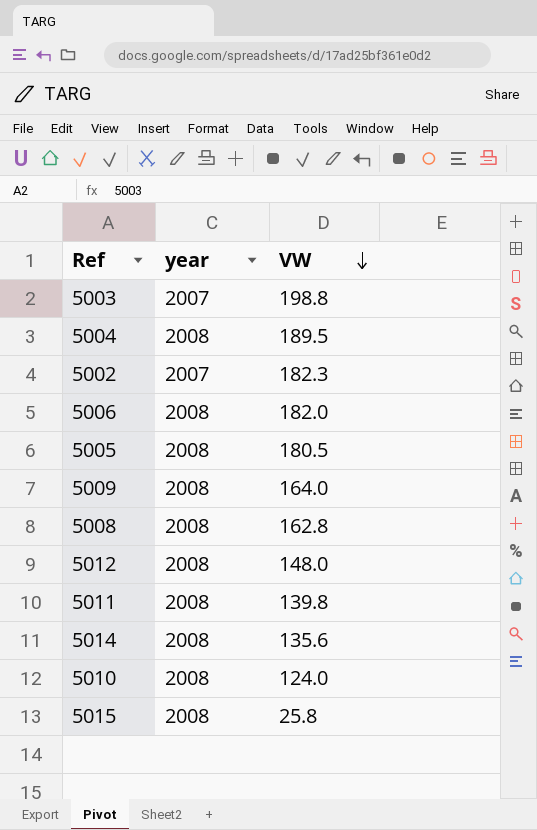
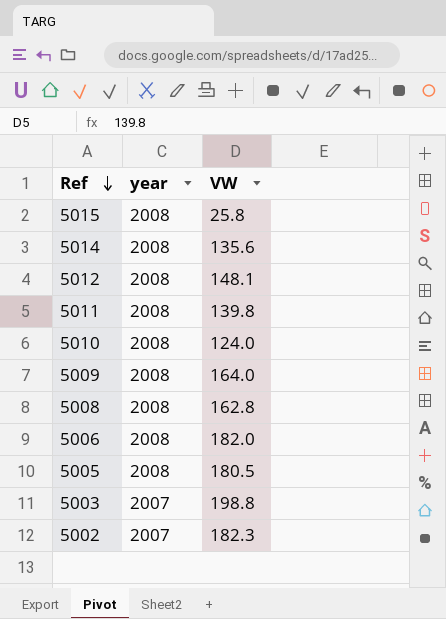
row order: VW descending -> Ref descending
row 5004: 2008 | 189.5 -> none
5012 | VW: 148.0 -> 148.1

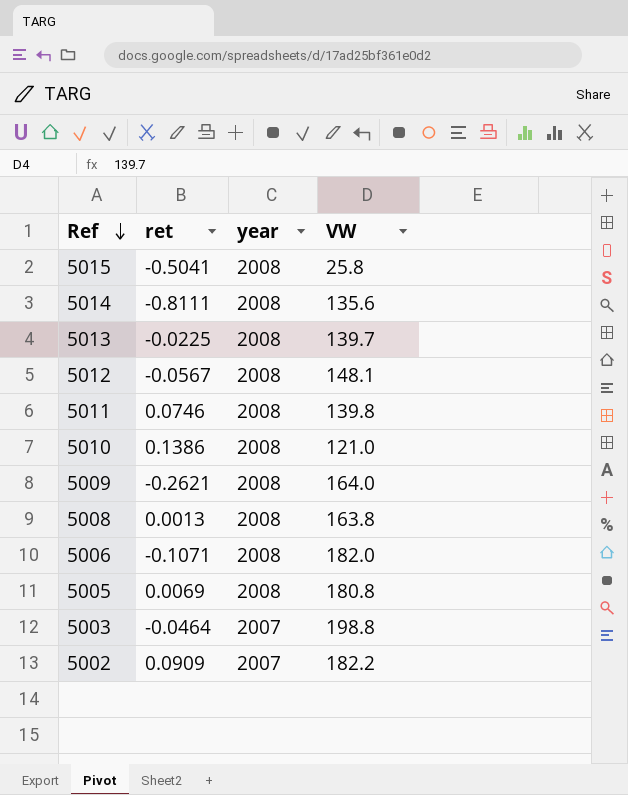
column ret | position: none -> 2
row 5013: none -> -0.0225 | 2008 | 139.7
5010 | VW: 124.0 -> 121.0
5008 | VW: 162.8 -> 163.8
5005 | VW: 180.5 -> 180.8
5002 | VW: 182.3 -> 182.2

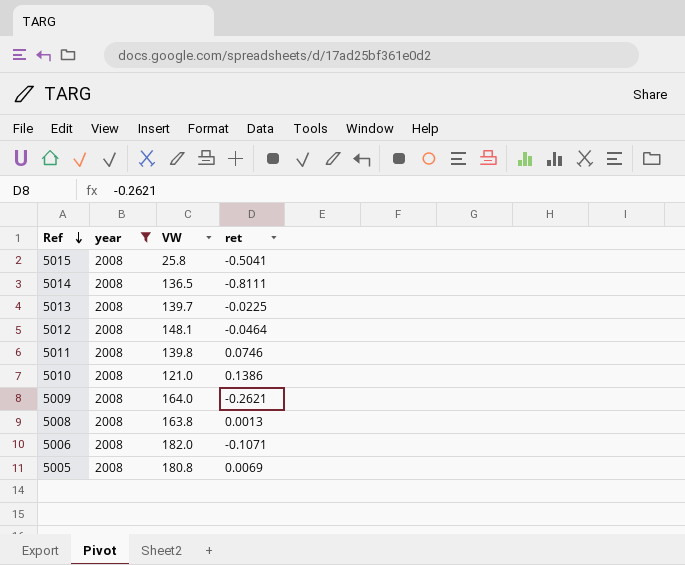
filter: none -> year = 2008
column ret | position: 2 -> 4
5014 | VW: 135.6 -> 136.5
5012 | ret: -0.0567 -> -0.0464

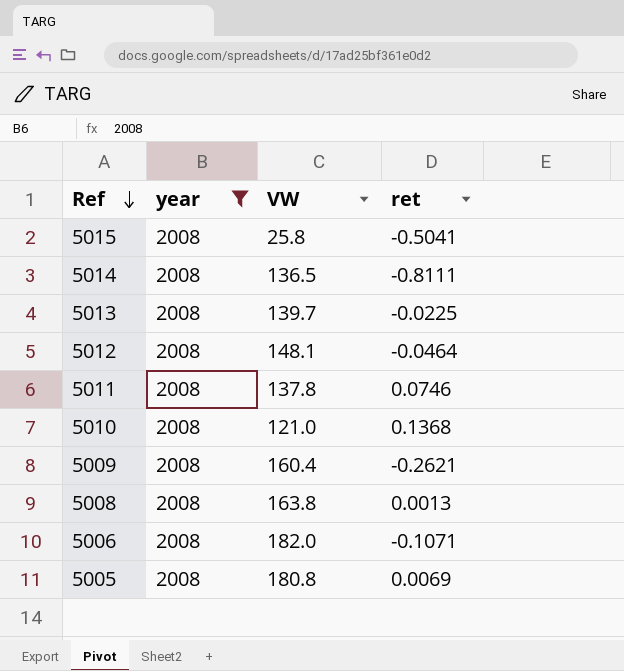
5011 | VW: 139.8 -> 137.8
5010 | ret: 0.1386 -> 0.1368
5009 | VW: 164.0 -> 160.4

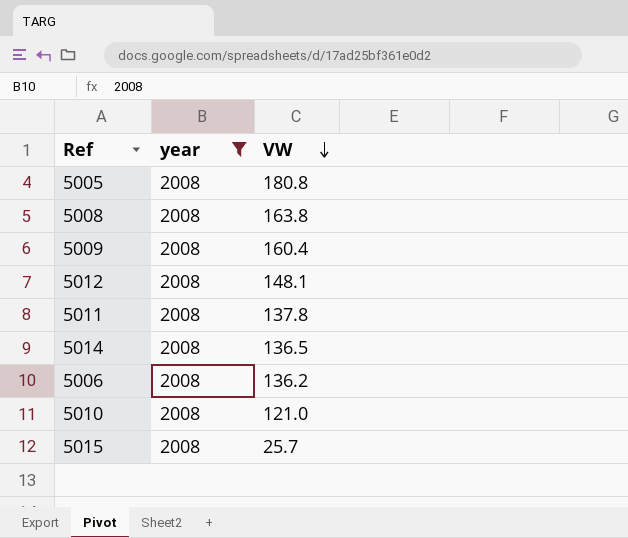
row order: Ref descending -> VW descending
column ret | position: 4 -> none
row 5013: 2008 | 139.7 | -0.0225 -> none
5006 | VW: 182.0 -> 136.2
5015 | VW: 25.8 -> 25.7

